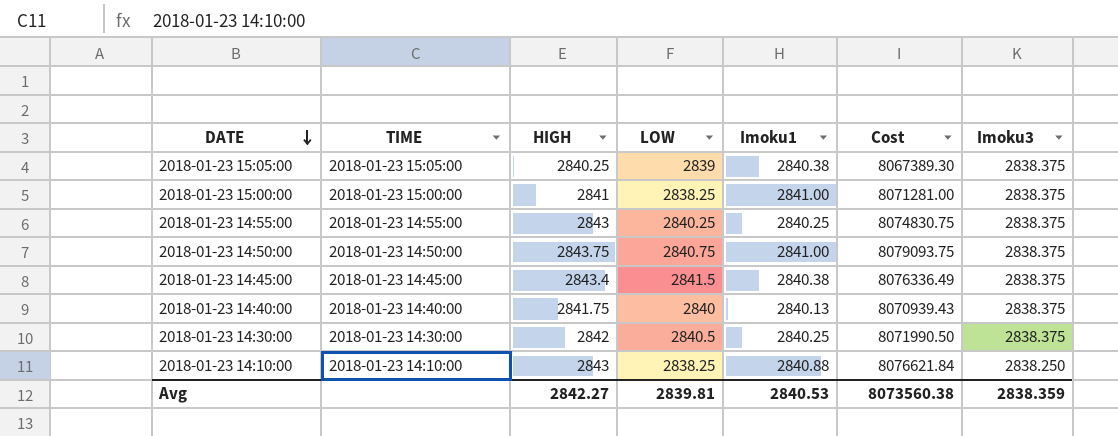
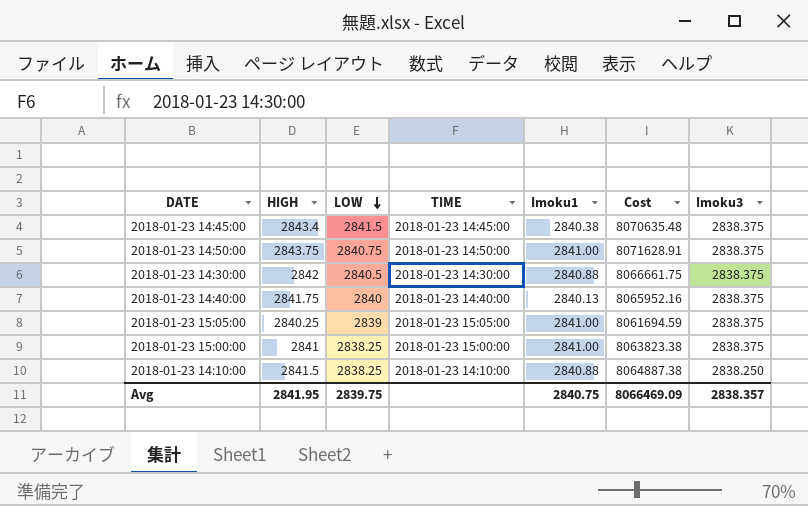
row order: DATE descending -> LOW descending
column TIME | position: 2 -> 4
column Cost | formula: [HIGH] * [Imoku1] -> [HIGH] * [Imoku3]
row 2018-01-23 14:55:00: 2018-01-23 14:55:00 | 2843 | 2840.25 | 2840.25 | 8074830.75 | 2838.375 -> none
2018-01-23 14:30:00 | Imoku1: 2840.25 -> 2840.88
2018-01-23 15:05:00 | Imoku1: 2840.38 -> 2841.00
2018-01-23 14:10:00 | HIGH: 2843 -> 2841.5
Avg | HIGH: 2842.27 -> 2841.95
Avg | LOW: 2839.81 -> 2839.75
Avg | Imoku1: 2840.53 -> 2840.75
Avg | Cost: 8073560.38 -> 8066469.09
Avg | Imoku3: 2838.359 -> 2838.357

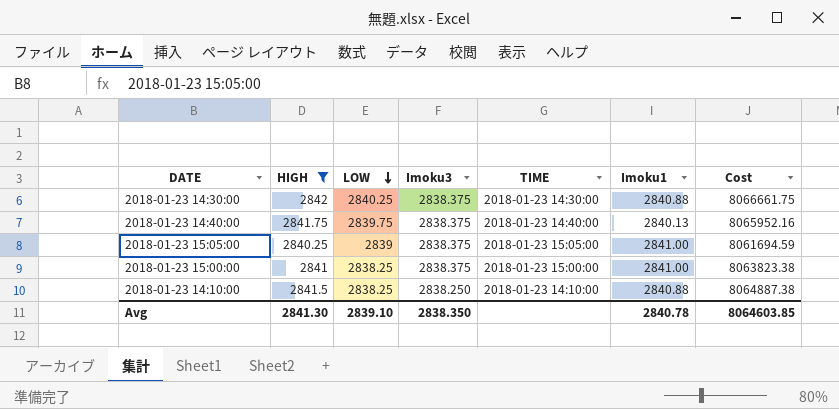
filter: none -> HIGH <= 2842
column Imoku3 | position: 7 -> 4
2018-01-23 14:30:00 | LOW: 2840.5 -> 2840.25
2018-01-23 14:40:00 | LOW: 2840 -> 2839.75
Avg | HIGH: 2841.95 -> 2841.30
Avg | LOW: 2839.75 -> 2839.10
Avg | Imoku3: 2838.357 -> 2838.350
Avg | Imoku1: 2840.75 -> 2840.78
Avg | Cost: 8066469.09 -> 8064603.85

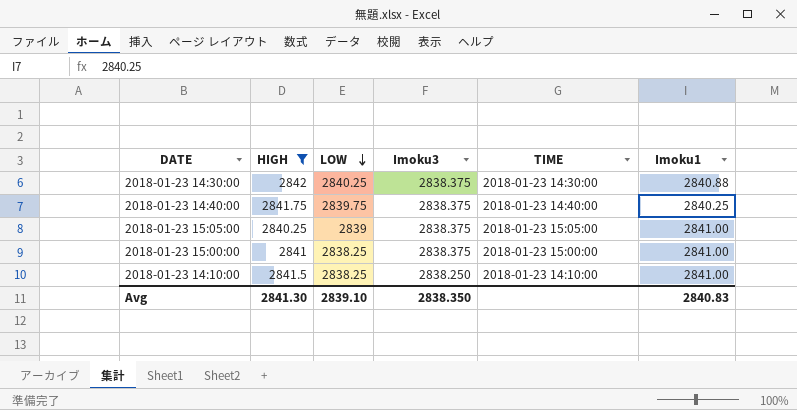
column Cost | formula: [HIGH] * [Imoku3] -> none
2018-01-23 14:40:00 | Imoku1: 2840.13 -> 2840.25
2018-01-23 14:10:00 | Imoku1: 2840.88 -> 2841.00
Avg | Imoku1: 2840.78 -> 2840.83

